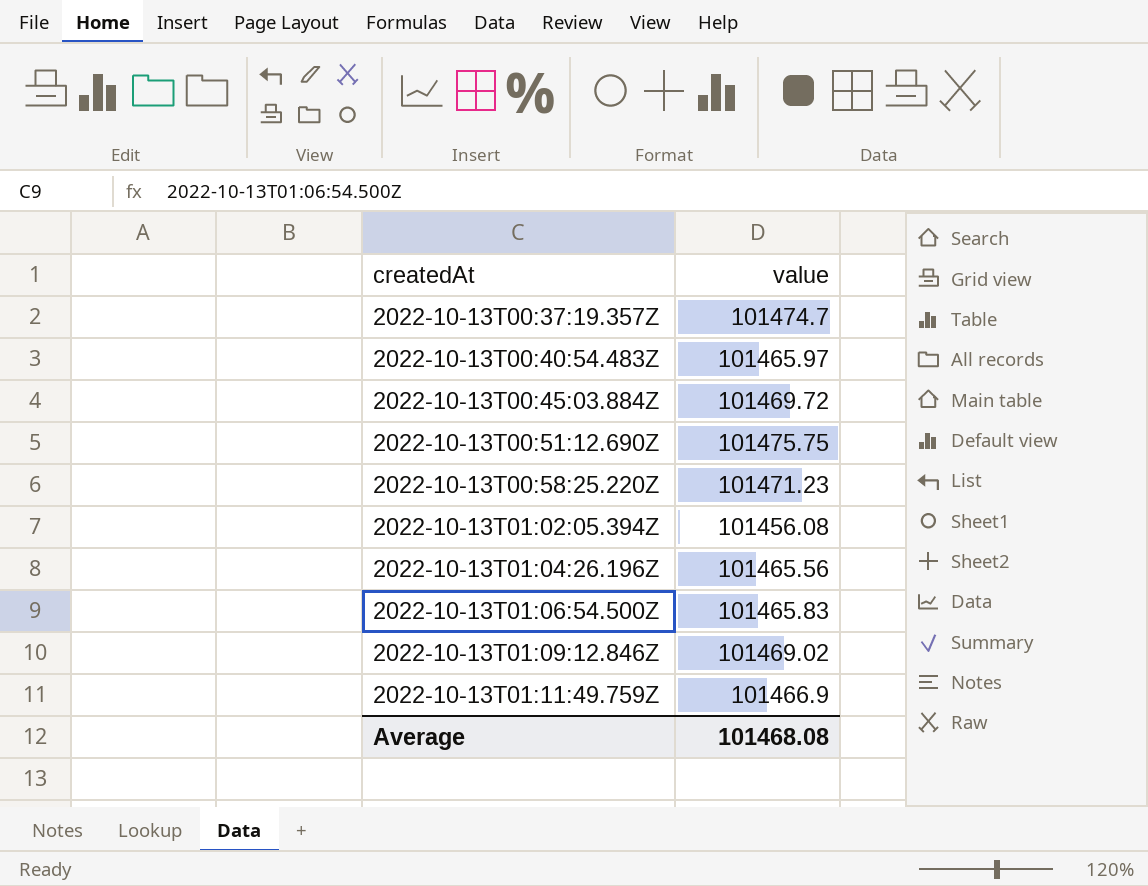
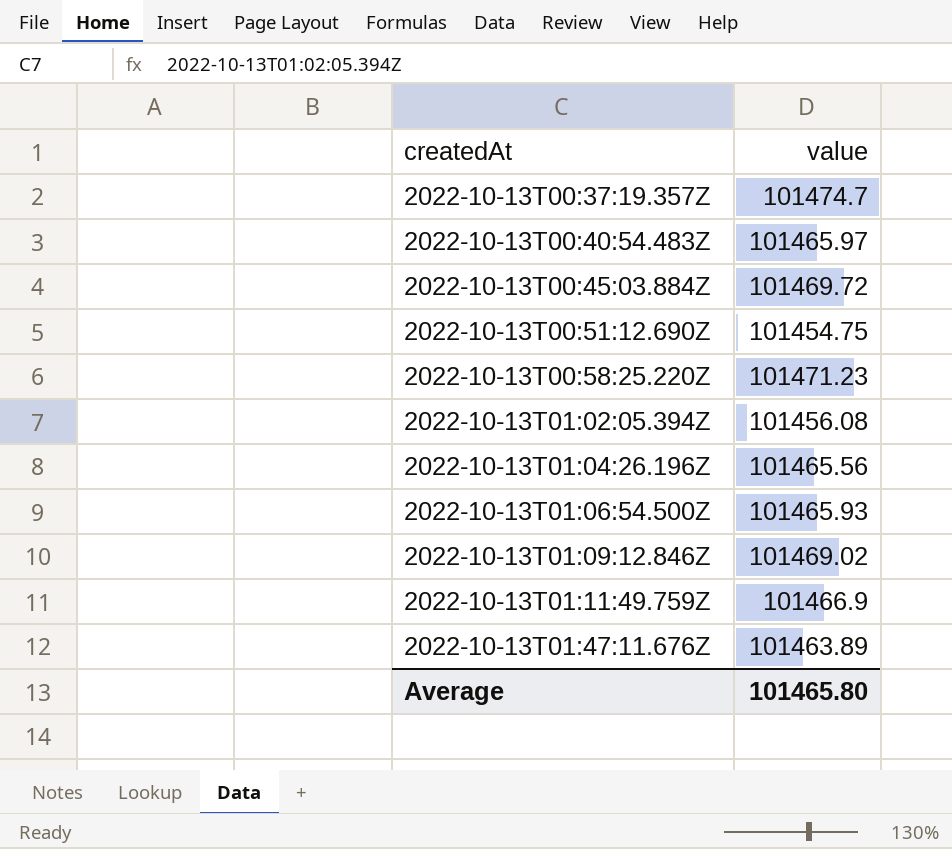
2022-10-13T00:51:12.690Z | value: 101475.75 -> 101454.75
2022-10-13T01:06:54.500Z | value: 101465.83 -> 101465.93
row 2022-10-13T01:47:11.676Z: none -> 101463.89
Average | value: 101468.08 -> 101465.80

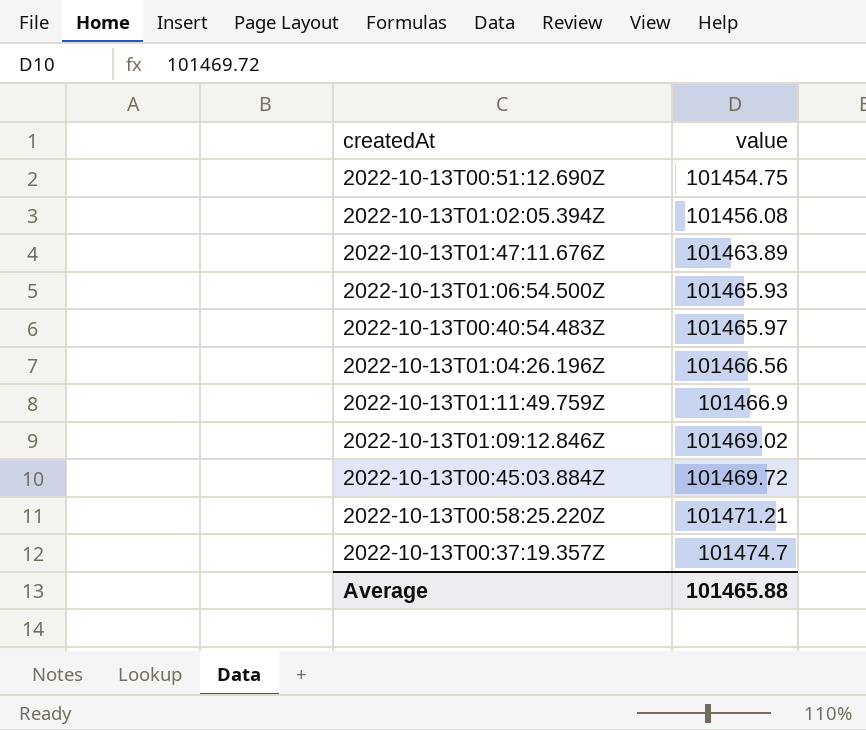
row order: createdAt ascending -> value ascending
2022-10-13T01:04:26.196Z | value: 101465.56 -> 101466.56
2022-10-13T00:58:25.220Z | value: 101471.23 -> 101471.21
Average | value: 101465.80 -> 101465.88

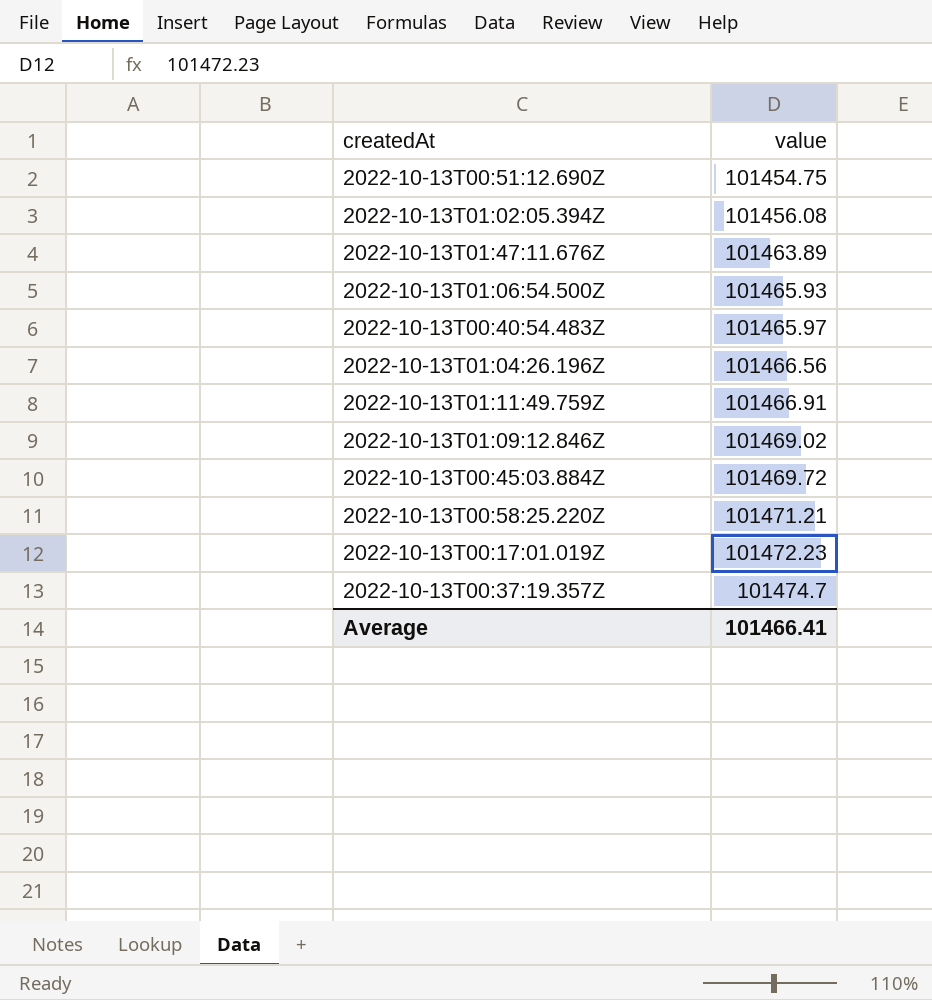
2022-10-13T01:11:49.759Z | value: 101466.9 -> 101466.91
row 2022-10-13T00:17:01.019Z: none -> 101472.23
Average | value: 101465.88 -> 101466.41

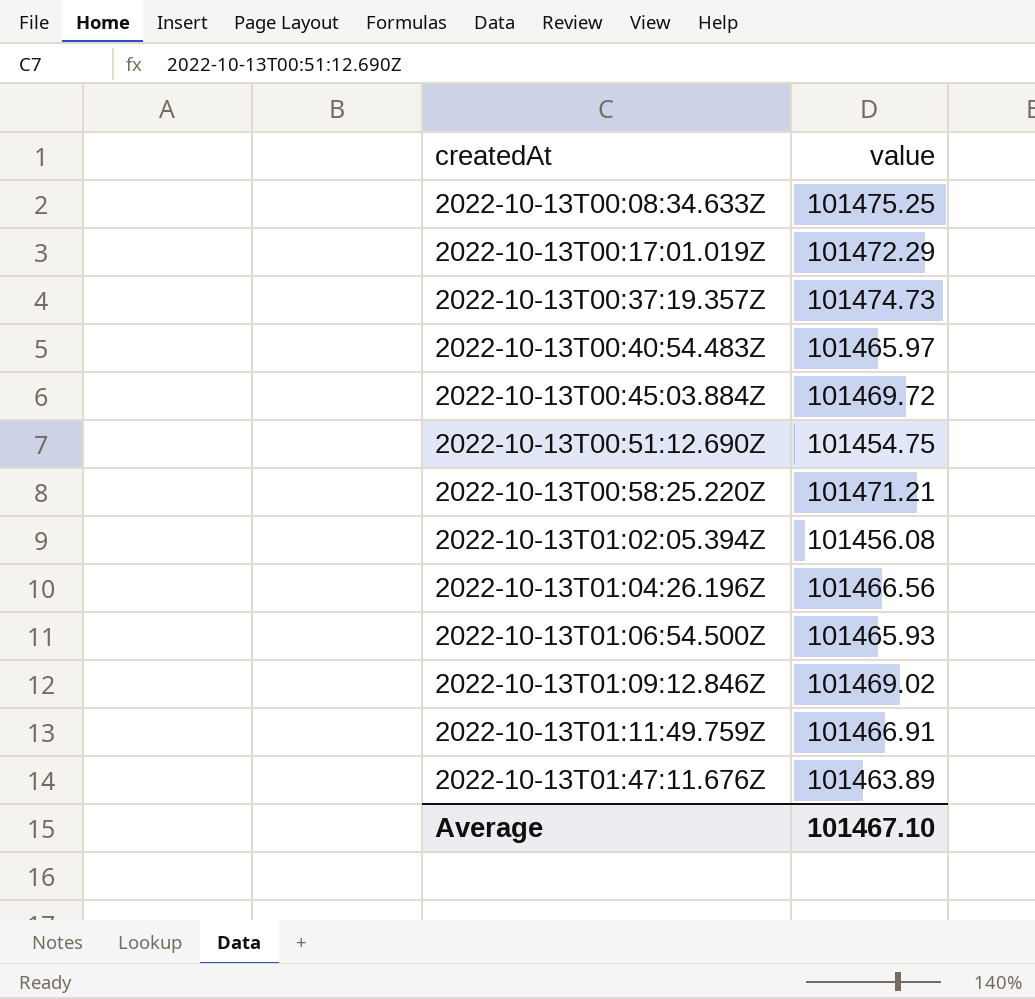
row order: value ascending -> createdAt ascending
row 2022-10-13T00:08:34.633Z: none -> 101475.25
2022-10-13T00:17:01.019Z | value: 101472.23 -> 101472.29
2022-10-13T00:37:19.357Z | value: 101474.7 -> 101474.73
Average | value: 101466.41 -> 101467.10

